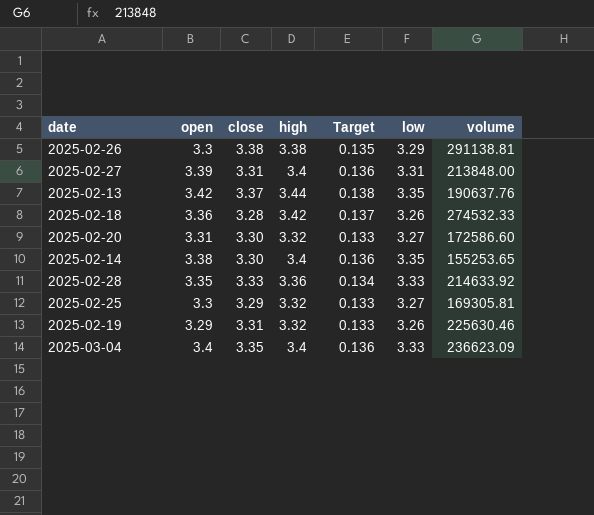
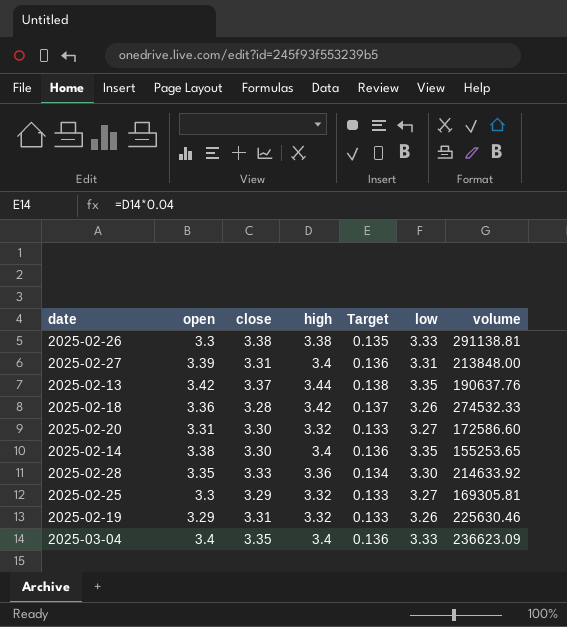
2025-02-26 | low: 3.29 -> 3.33
2025-02-28 | low: 3.33 -> 3.30

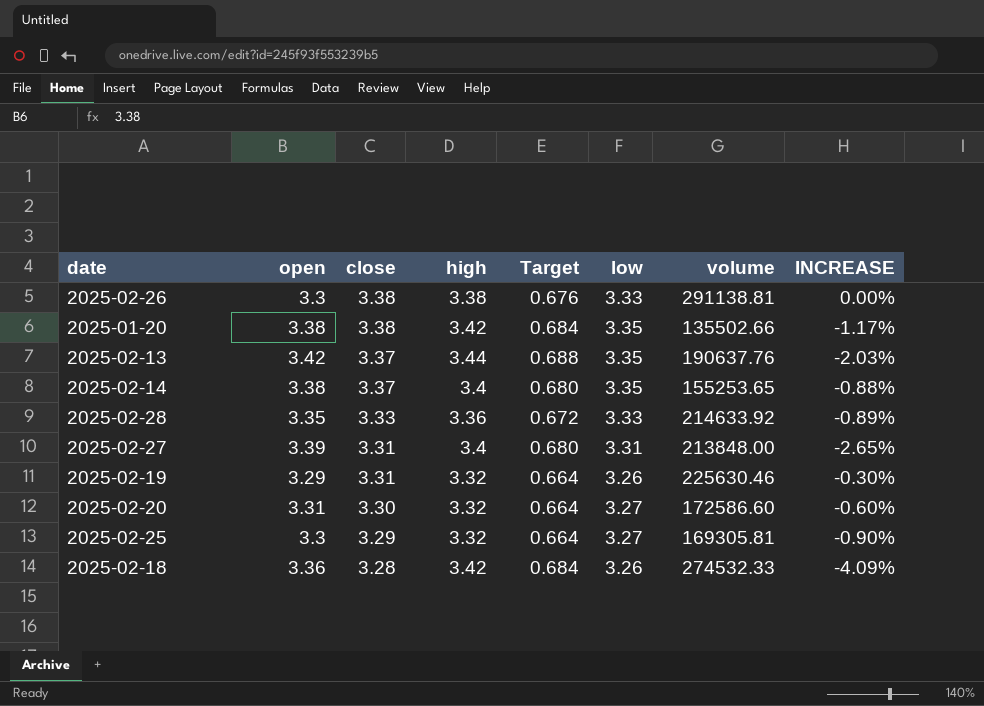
row order: none -> close descending
column Target | formula: [high] * 0.04 -> [high] * 0.2
column INCREASE | formula: none -> ([close] - [high]) / [high]
row 2025-03-04: 3.4 | 3.35 | 3.4 | 0.136 | 3.33 | 236623.09 -> none
row 2025-01-20: none -> 3.38 | 3.38 | 3.42 | 0.684 | 3.35 | 135502.66 | -1.17%
2025-02-14 | close: 3.30 -> 3.37
2025-02-28 | low: 3.30 -> 3.33

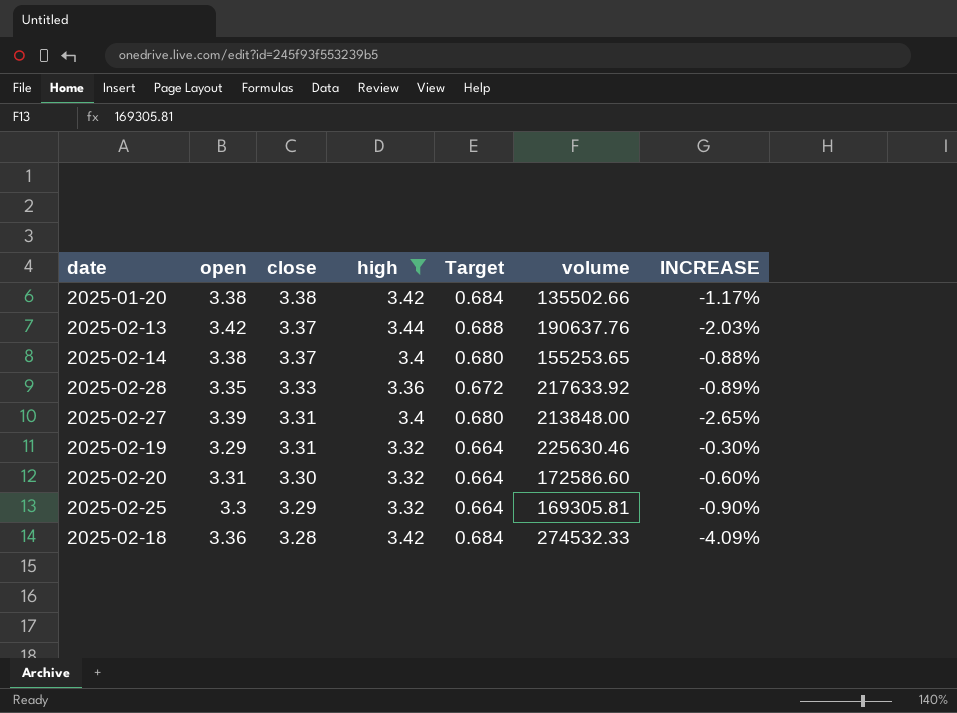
filter: none -> high != 3.38
column low | position: 6 -> none
2025-02-28 | volume: 214633.92 -> 217633.92

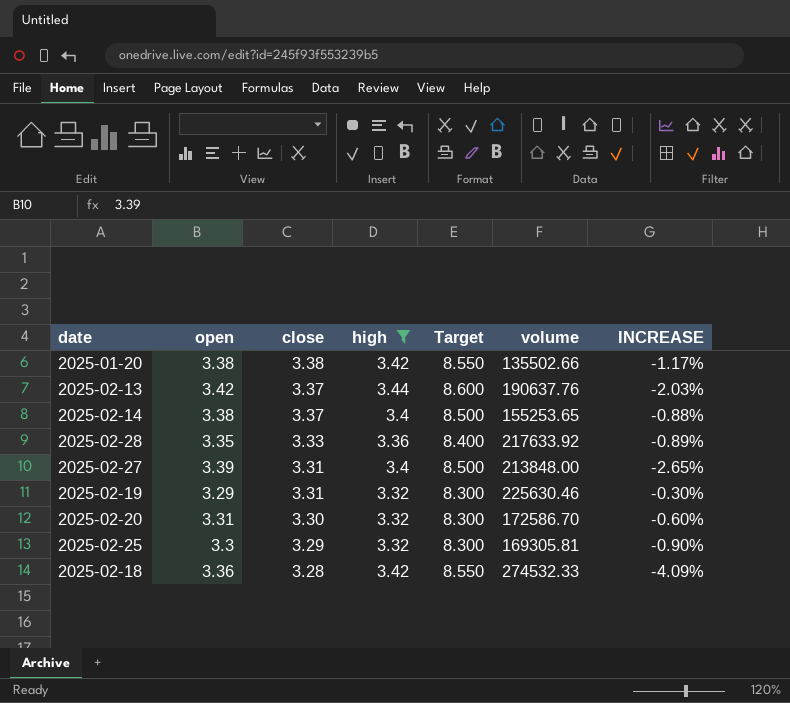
column Target | formula: [high] * 0.2 -> [high] * 2.5
2025-02-20 | volume: 172586.60 -> 172586.70

